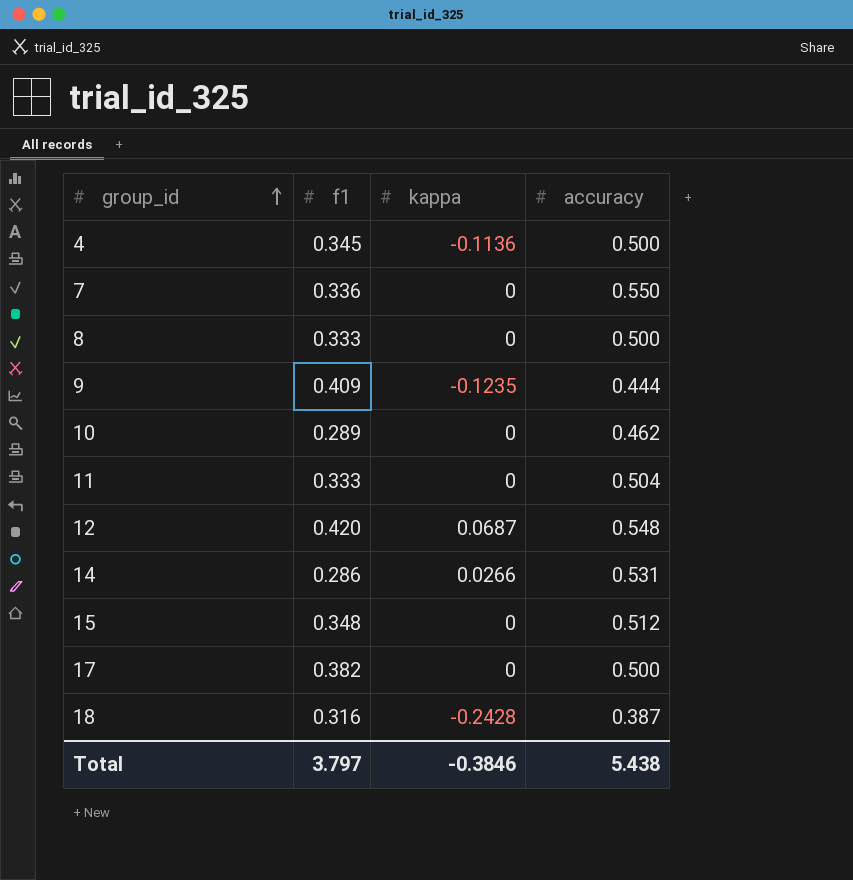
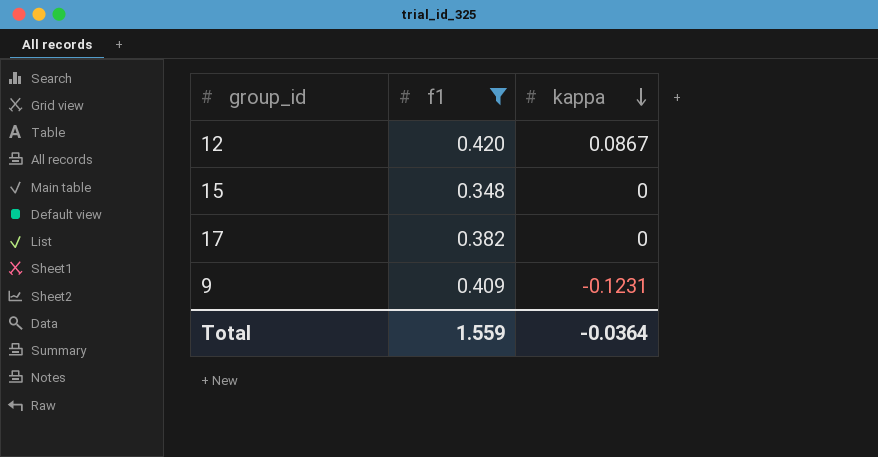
filter: none -> f1 >= 0.348
row order: group_id ascending -> kappa descending
column accuracy | position: 4 -> none
12 | kappa: 0.0687 -> 0.0867
9 | kappa: -0.1235 -> -0.1231
Total | f1: 3.797 -> 1.559
Total | kappa: -0.3846 -> -0.0364

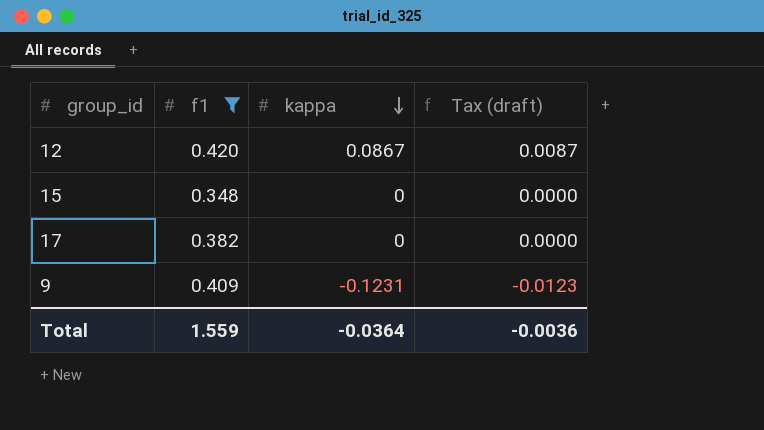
column Tax (draft) | formula: none -> [kappa] * 0.1

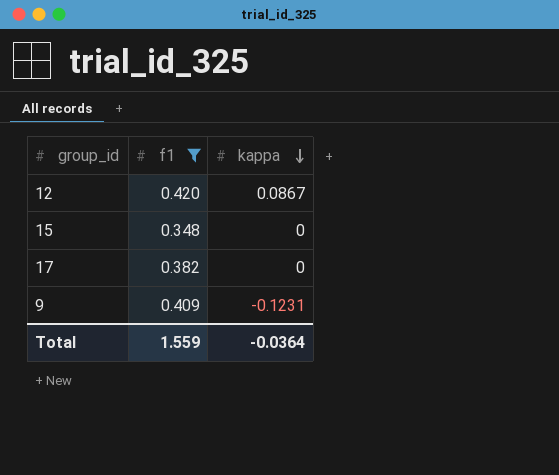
column Tax (draft) | formula: [kappa] * 0.1 -> none

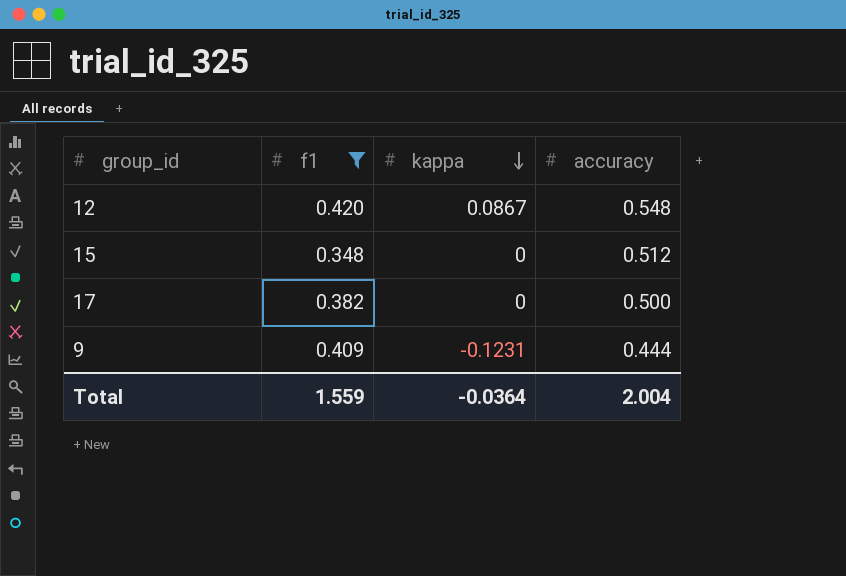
column accuracy | position: none -> 4

